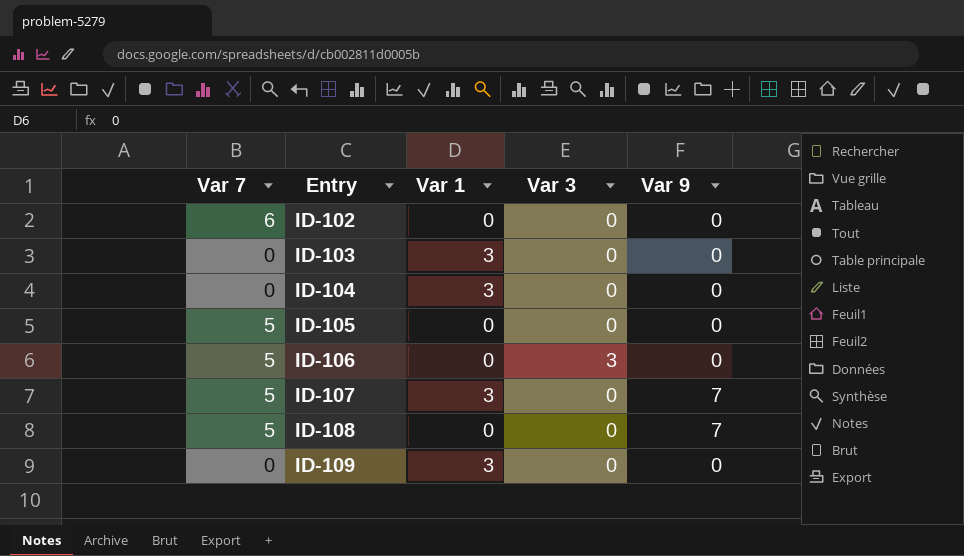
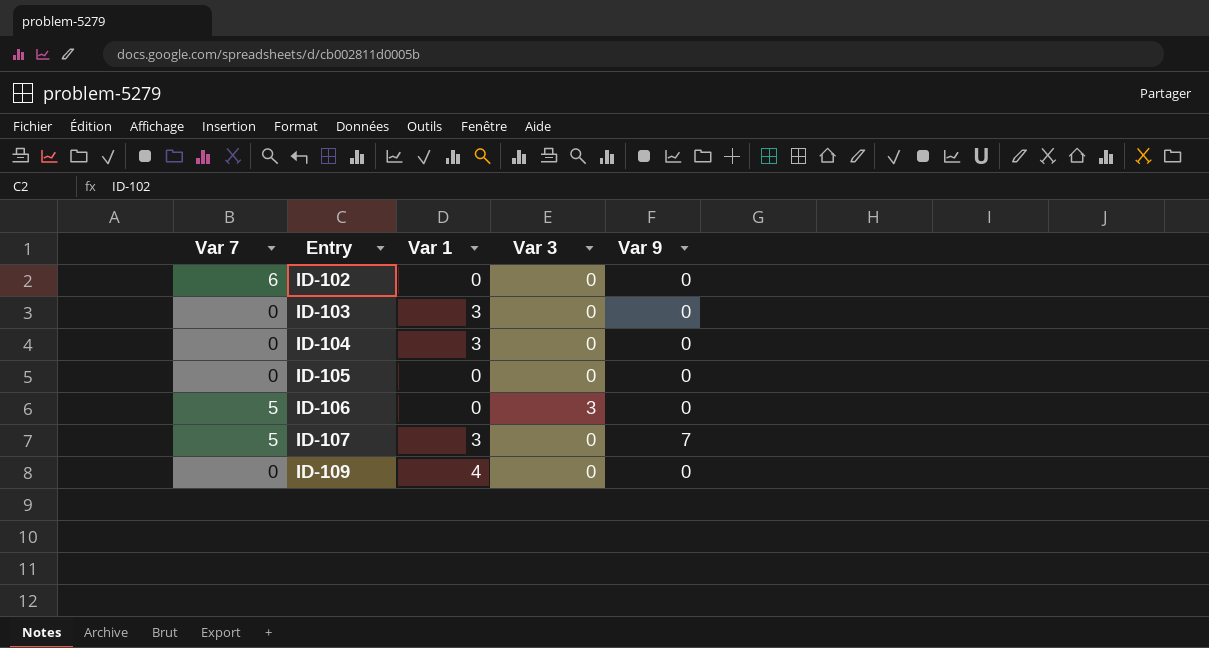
row ID-108: 5 | 0 | 0 | 7 -> none
ID-105 | Var 7: 5 -> 0
ID-109 | Var 1: 3 -> 4

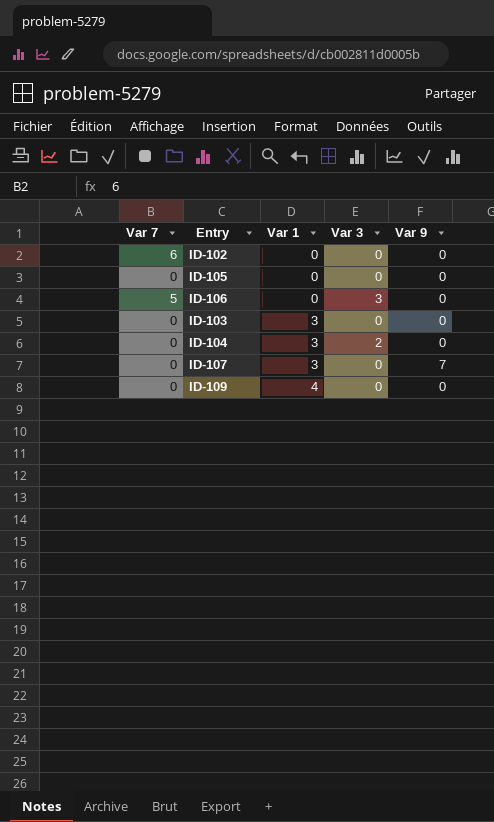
row order: Entry ascending -> Var 1 ascending
ID-104 | Var 3: 0 -> 2
ID-107 | Var 7: 5 -> 0

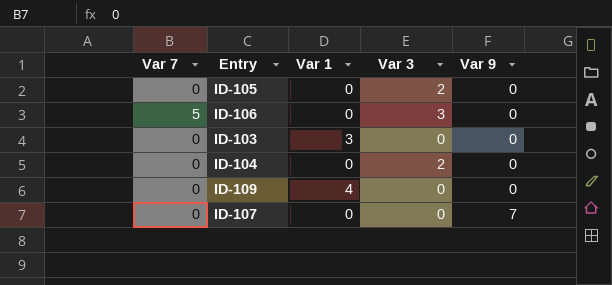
row order: Var 1 ascending -> Var 9 ascending
row ID-102: 6 | 0 | 0 | 0 -> none
ID-105 | Var 3: 0 -> 2
ID-104 | Var 1: 3 -> 0
ID-107 | Var 1: 3 -> 0

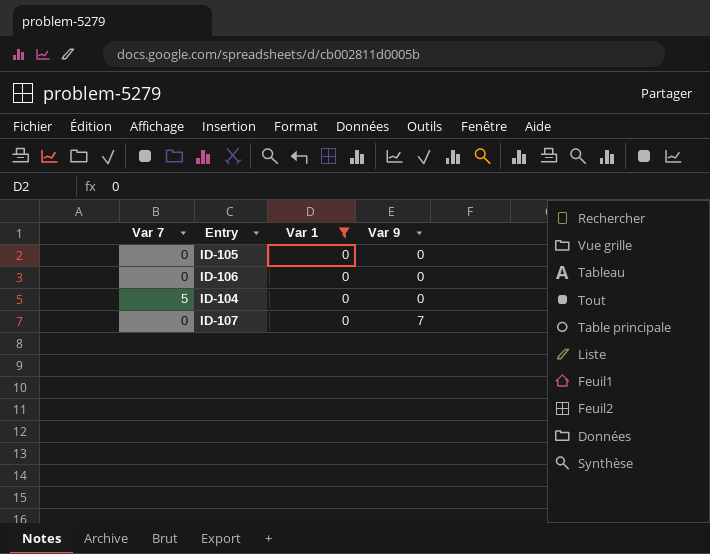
filter: none -> Var 1 = 0
column Var 3 | position: 4 -> none
ID-106 | Var 7: 5 -> 0
ID-104 | Var 7: 0 -> 5

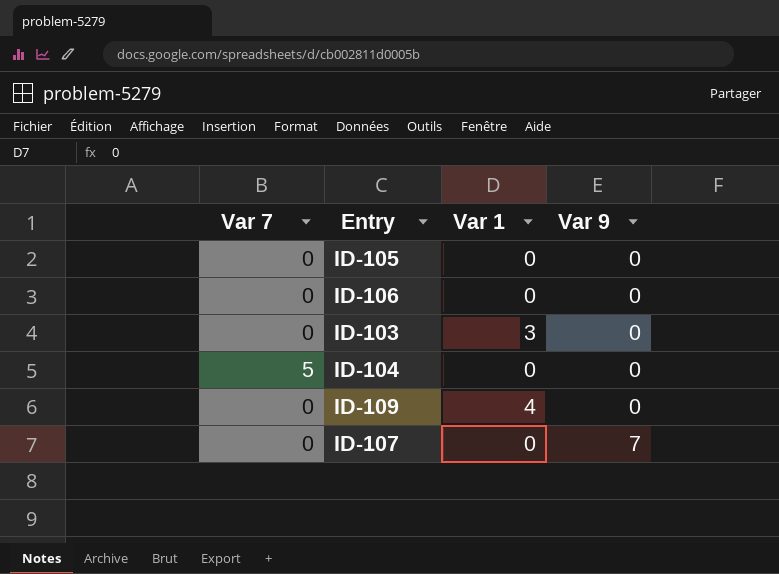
filter: Var 1 = 0 -> none

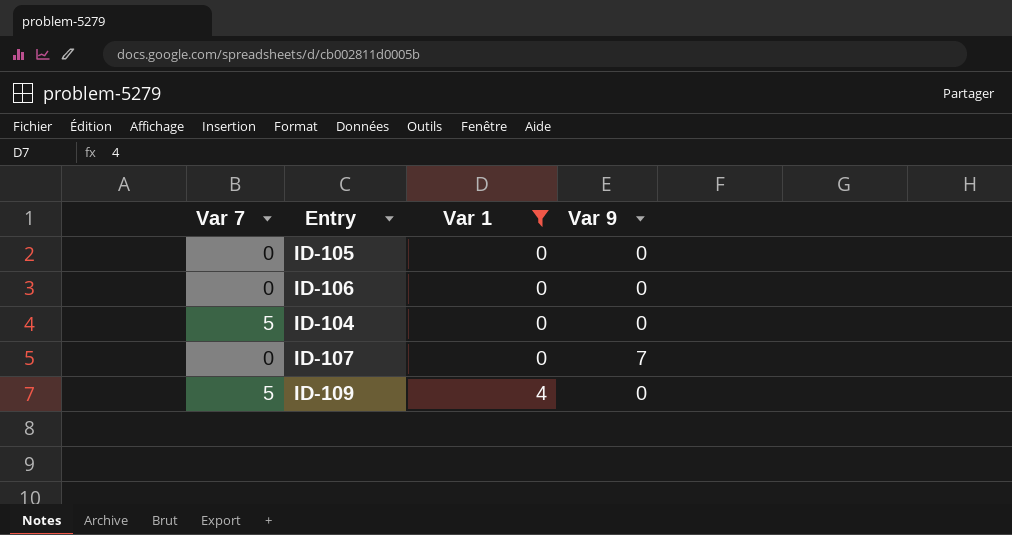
filter: none -> Var 1 != 3
row order: Var 9 ascending -> Var 1 ascending
ID-109 | Var 7: 0 -> 5

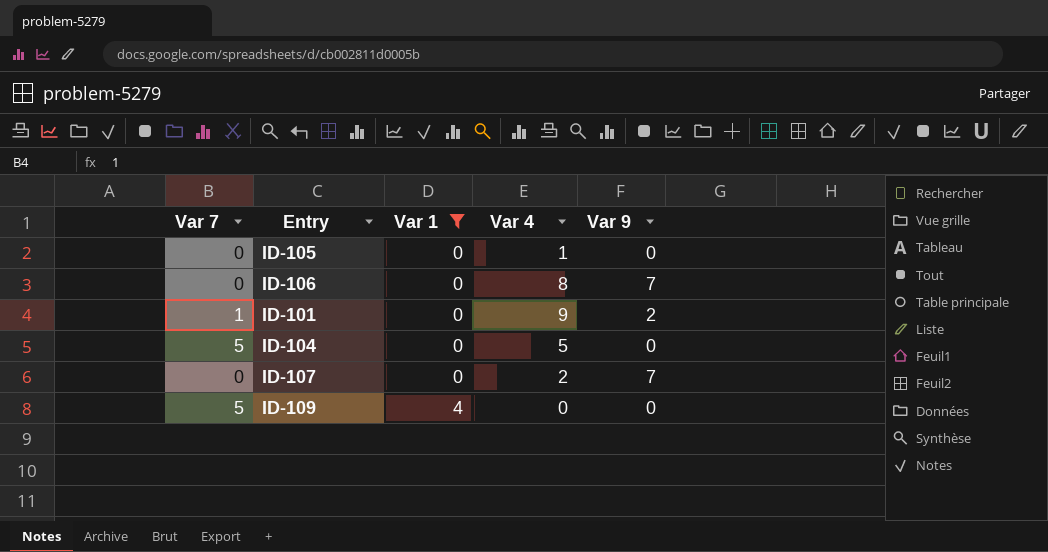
column Var 4 | position: none -> 4
ID-106 | Var 9: 0 -> 7
row ID-101: none -> 1 | 0 | 9 | 2

